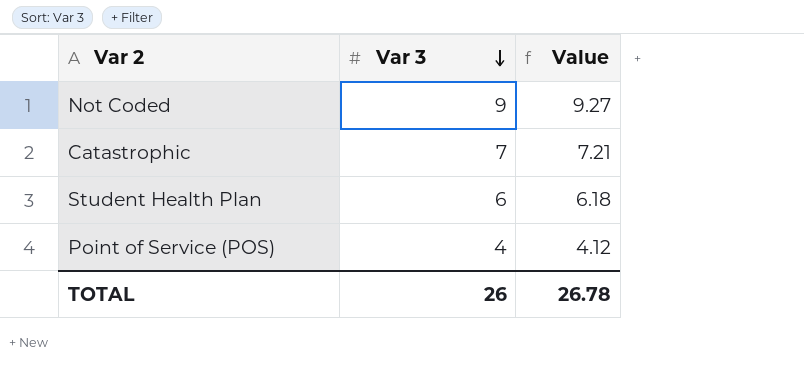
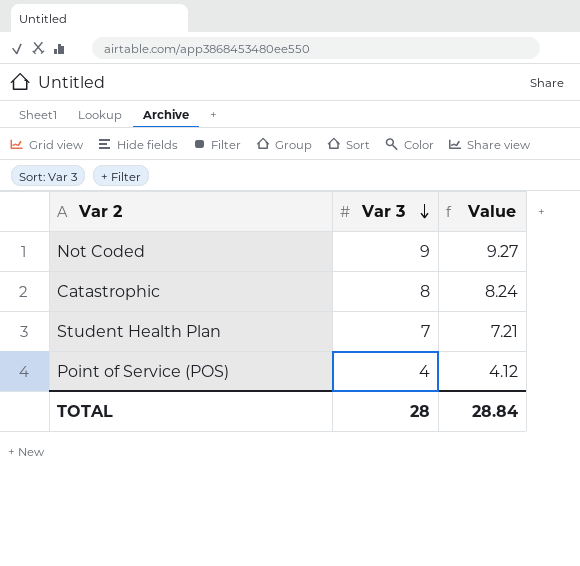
Catastrophic | Var 3: 7 -> 8
Catastrophic | Value: 7.21 -> 8.24
Student Health Plan | Var 3: 6 -> 7
Student Health Plan | Value: 6.18 -> 7.21
TOTAL | Var 3: 26 -> 28
TOTAL | Value: 26.78 -> 28.84

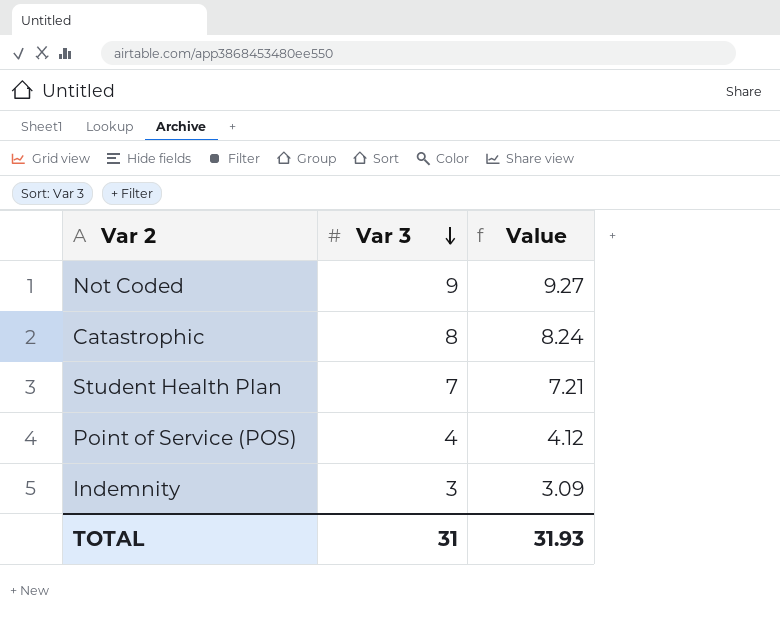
row Indemnity: none -> 3 | 3.09
TOTAL | Var 3: 28 -> 31
TOTAL | Value: 28.84 -> 31.93

